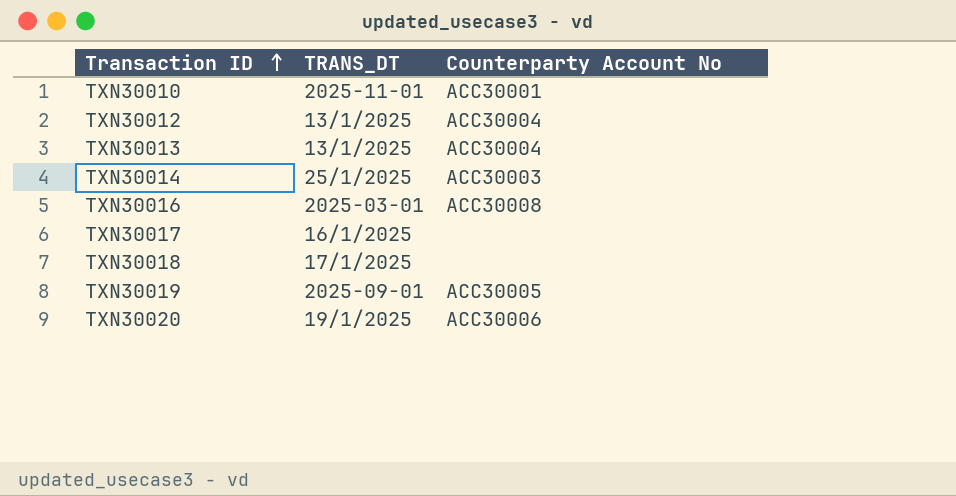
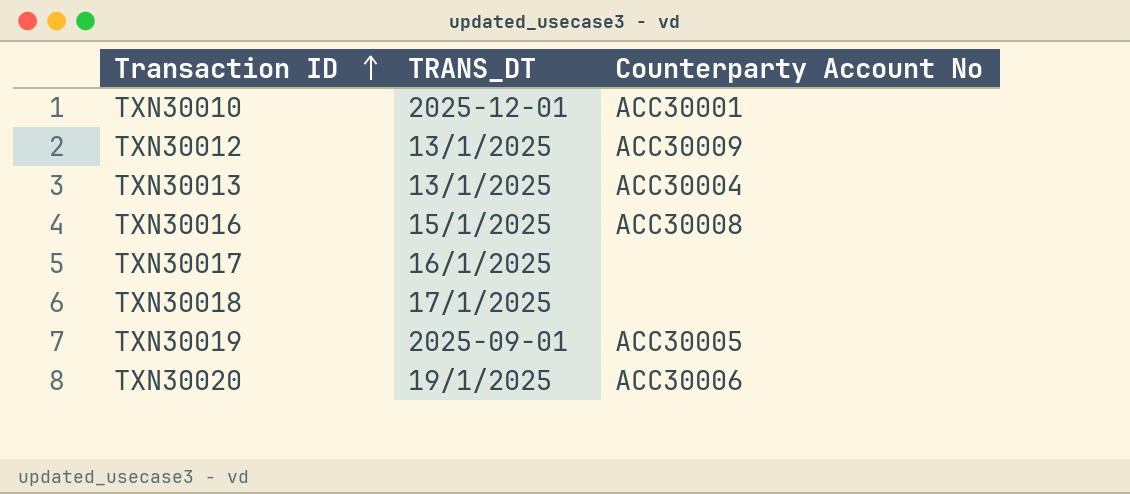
row TXN30014: 25/1/2025 | ACC30003 -> none
TXN30010 | TRANS_DT: 2025-11-01 -> 2025-12-01
TXN30012 | Counterparty Account No: ACC30004 -> ACC30009
TXN30016 | TRANS_DT: 2025-03-01 -> 15/1/2025

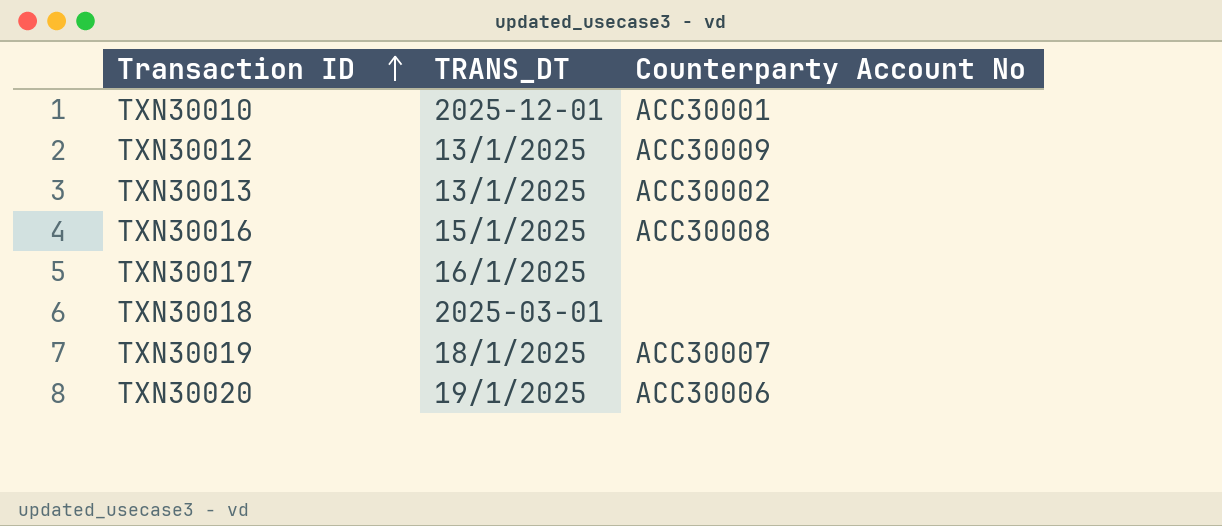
TXN30013 | Counterparty Account No: ACC30004 -> ACC30002
TXN30018 | TRANS_DT: 17/1/2025 -> 2025-03-01
TXN30019 | TRANS_DT: 2025-09-01 -> 18/1/2025
TXN30019 | Counterparty Account No: ACC30005 -> ACC30007

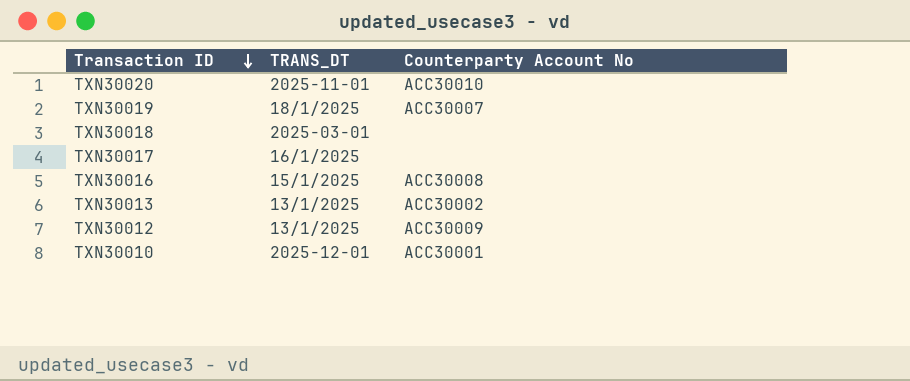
row order: Transaction ID ascending -> Transaction ID descending
TXN30020 | TRANS_DT: 19/1/2025 -> 2025-11-01
TXN30020 | Counterparty Account No: ACC30006 -> ACC30010

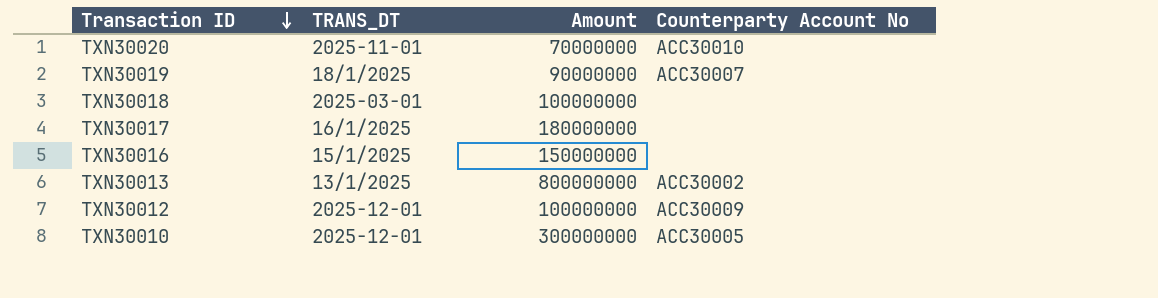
column Amount | position: none -> 3
TXN30016 | Counterparty Account No: ACC30008 -> none
TXN30012 | TRANS_DT: 13/1/2025 -> 2025-12-01
TXN30010 | Counterparty Account No: ACC30001 -> ACC30005

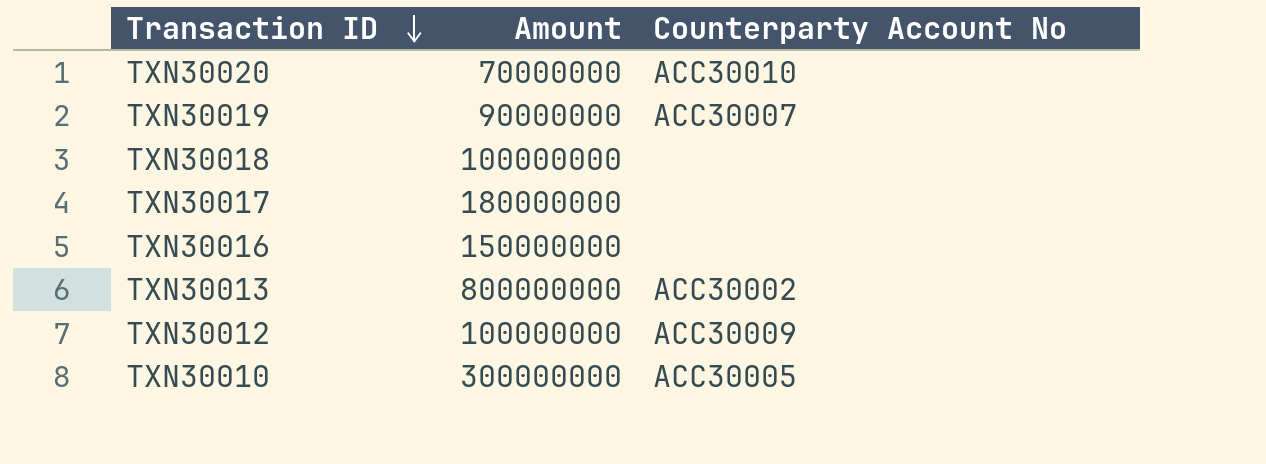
column TRANS_DT | position: 2 -> none

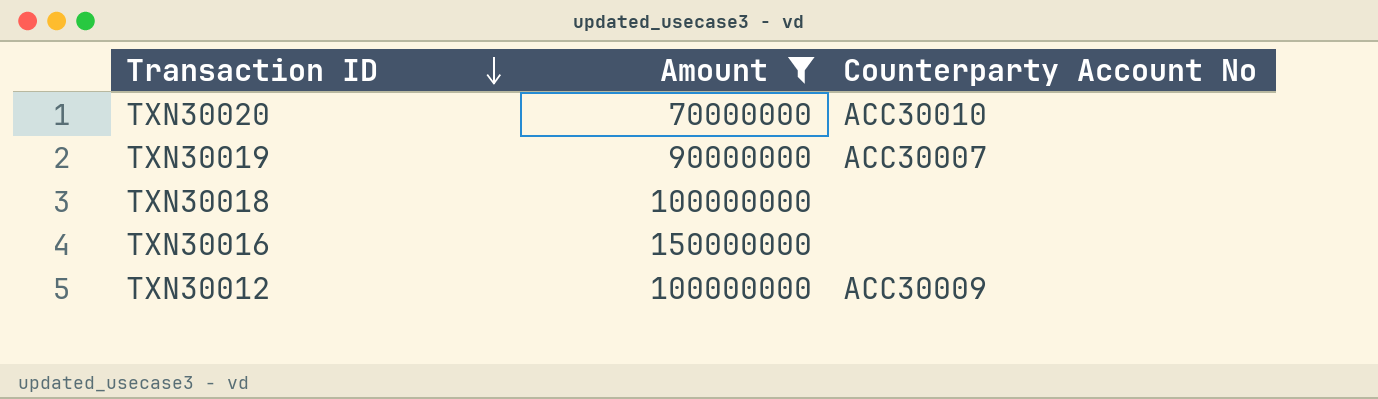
filter: none -> Amount <= 150000000

